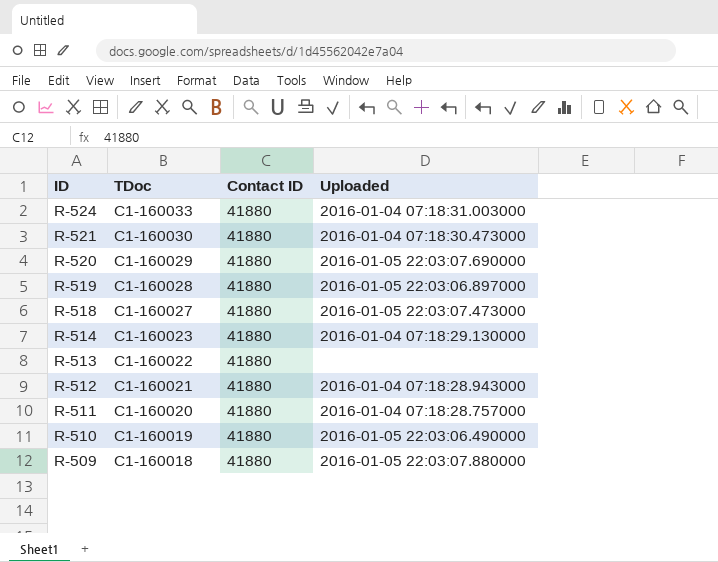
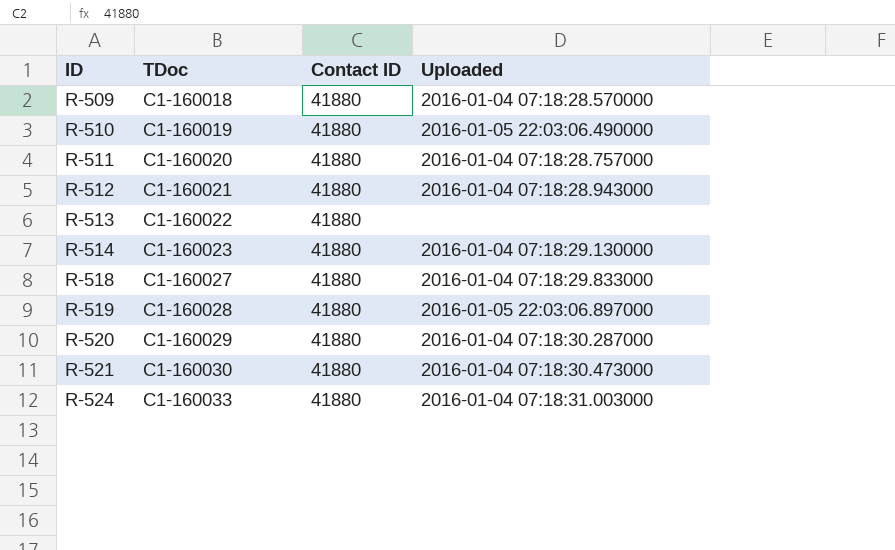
row order: ID descending -> ID ascending
R-509 | Uploaded: 2016-01-05 22:03:07.880000 -> 2016-01-04 07:18:28.570000
R-518 | Uploaded: 2016-01-05 22:03:07.473000 -> 2016-01-04 07:18:29.833000
R-520 | Uploaded: 2016-01-05 22:03:07.690000 -> 2016-01-04 07:18:30.287000

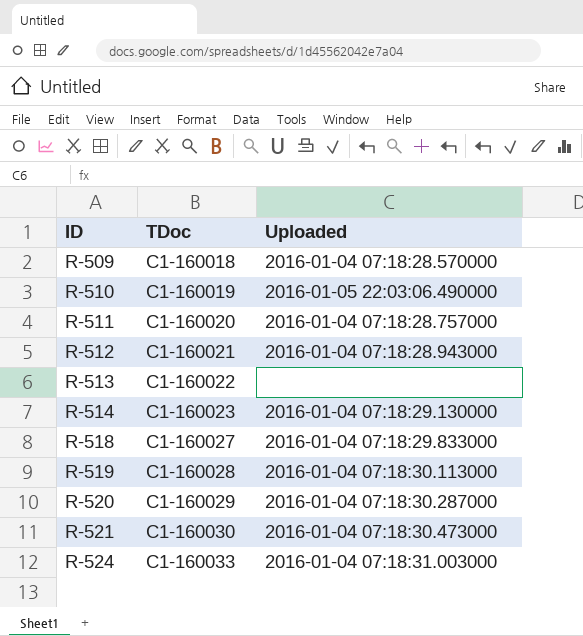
column Contact ID | position: 3 -> none
R-519 | Uploaded: 2016-01-05 22:03:06.897000 -> 2016-01-04 07:18:30.113000

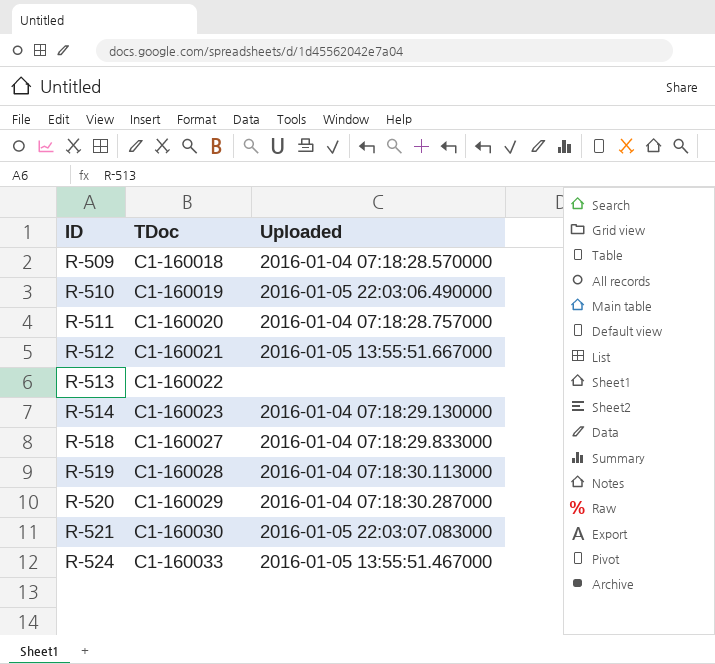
R-512 | Uploaded: 2016-01-04 07:18:28.943000 -> 2016-01-05 13:55:51.667000
R-521 | Uploaded: 2016-01-04 07:18:30.473000 -> 2016-01-05 22:03:07.083000
R-524 | Uploaded: 2016-01-04 07:18:31.003000 -> 2016-01-05 13:55:51.467000

